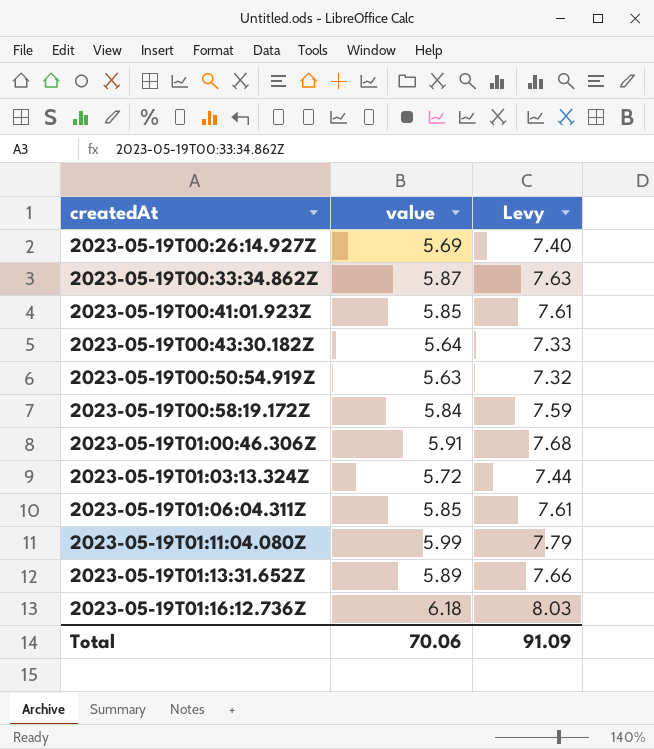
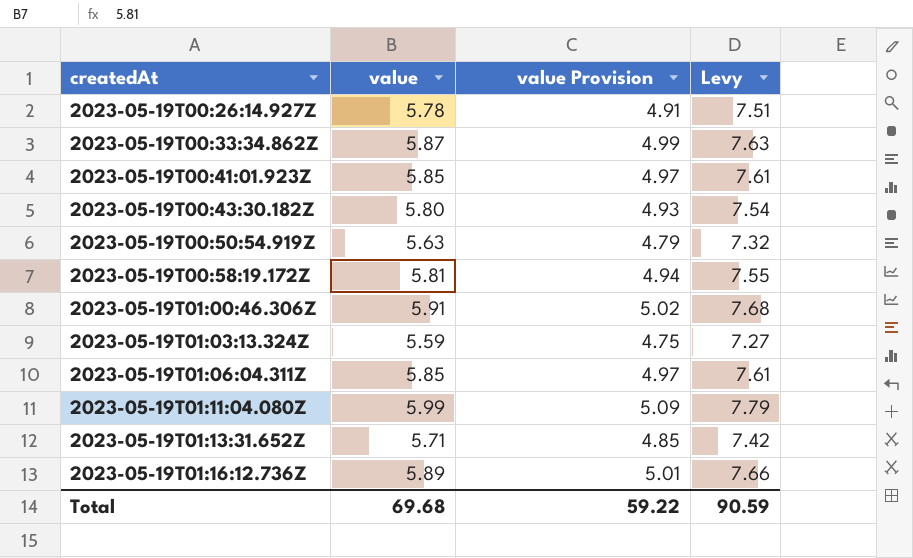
column value Provision | formula: none -> [value] * 0.85
2023-05-19T00:26:14.927Z | value: 5.69 -> 5.78
2023-05-19T00:26:14.927Z | Levy: 7.40 -> 7.51
2023-05-19T00:43:30.182Z | value: 5.64 -> 5.80
2023-05-19T00:43:30.182Z | Levy: 7.33 -> 7.54
2023-05-19T00:58:19.172Z | value: 5.84 -> 5.81
2023-05-19T00:58:19.172Z | Levy: 7.59 -> 7.55
2023-05-19T01:03:13.324Z | value: 5.72 -> 5.59
2023-05-19T01:03:13.324Z | Levy: 7.44 -> 7.27
2023-05-19T01:13:31.652Z | value: 5.89 -> 5.71
2023-05-19T01:13:31.652Z | Levy: 7.66 -> 7.42
2023-05-19T01:16:12.736Z | value: 6.18 -> 5.89
2023-05-19T01:16:12.736Z | Levy: 8.03 -> 7.66
Total | value: 70.06 -> 69.68
Total | Levy: 91.09 -> 90.59

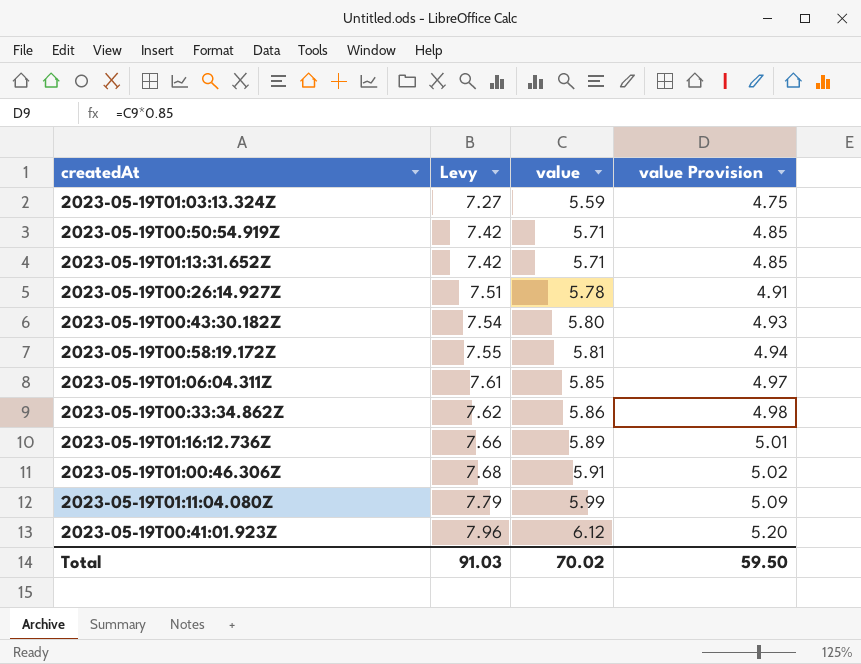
row order: createdAt ascending -> Levy ascending
column Levy | position: 4 -> 2
2023-05-19T00:50:54.919Z | Levy: 7.32 -> 7.42
2023-05-19T00:50:54.919Z | value: 5.63 -> 5.71
2023-05-19T00:50:54.919Z | value Provision: 4.79 -> 4.85
2023-05-19T00:33:34.862Z | Levy: 7.63 -> 7.62
2023-05-19T00:33:34.862Z | value: 5.87 -> 5.86
2023-05-19T00:33:34.862Z | value Provision: 4.99 -> 4.98
2023-05-19T00:41:01.923Z | Levy: 7.61 -> 7.96
2023-05-19T00:41:01.923Z | value: 5.85 -> 6.12
2023-05-19T00:41:01.923Z | value Provision: 4.97 -> 5.20
Total | Levy: 90.59 -> 91.03
Total | value: 69.68 -> 70.02
Total | value Provision: 59.22 -> 59.50

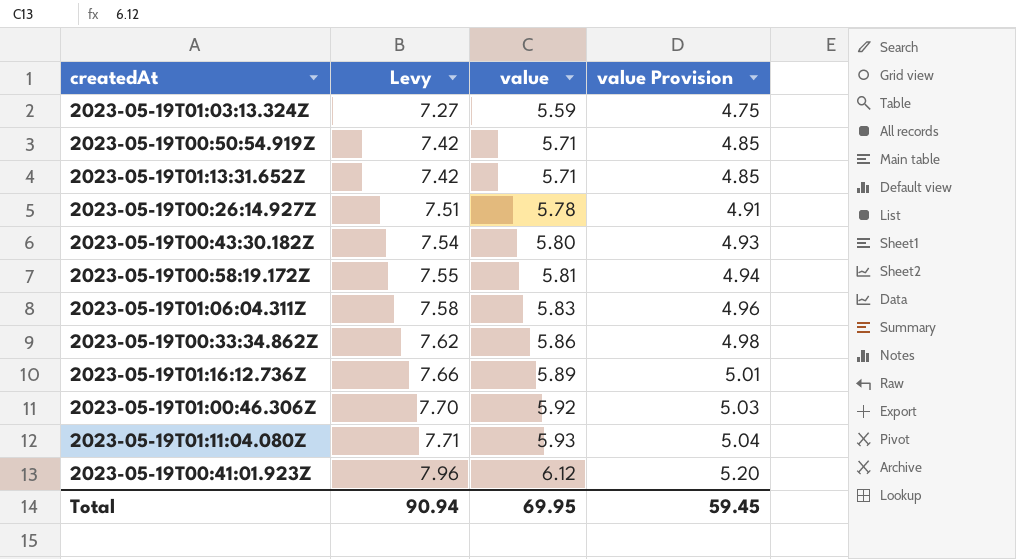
2023-05-19T01:06:04.311Z | Levy: 7.61 -> 7.58
2023-05-19T01:06:04.311Z | value: 5.85 -> 5.83
2023-05-19T01:06:04.311Z | value Provision: 4.97 -> 4.96
2023-05-19T01:00:46.306Z | Levy: 7.68 -> 7.70
2023-05-19T01:00:46.306Z | value: 5.91 -> 5.92
2023-05-19T01:00:46.306Z | value Provision: 5.02 -> 5.03
2023-05-19T01:11:04.080Z | Levy: 7.79 -> 7.71
2023-05-19T01:11:04.080Z | value: 5.99 -> 5.93
2023-05-19T01:11:04.080Z | value Provision: 5.09 -> 5.04
Total | Levy: 91.03 -> 90.94
Total | value: 70.02 -> 69.95
Total | value Provision: 59.50 -> 59.45

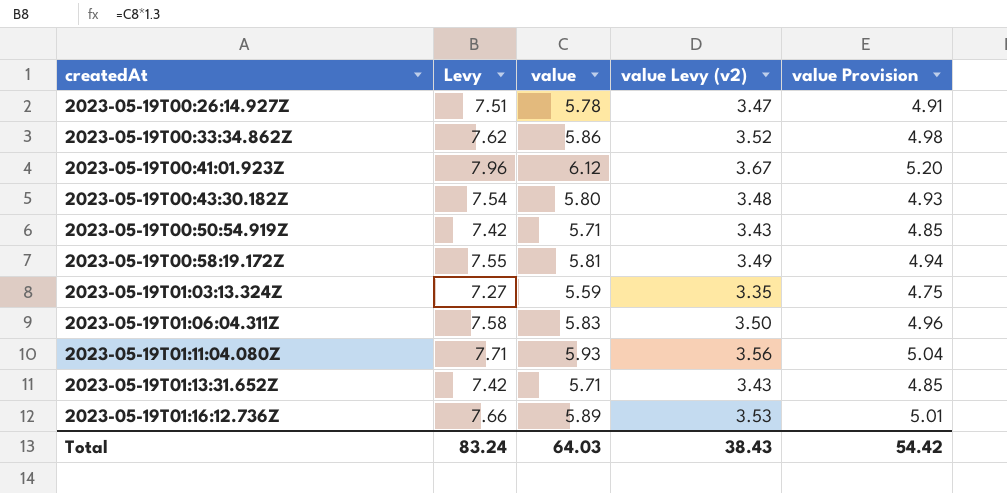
row order: Levy ascending -> createdAt ascending
column value Levy (v2) | formula: none -> [value] * 0.6
row 2023-05-19T01:00:46.306Z: 7.70 | 5.92 | 5.03 -> none
Total | Levy: 90.94 -> 83.24
Total | value: 69.95 -> 64.03
Total | value Provision: 59.45 -> 54.42

